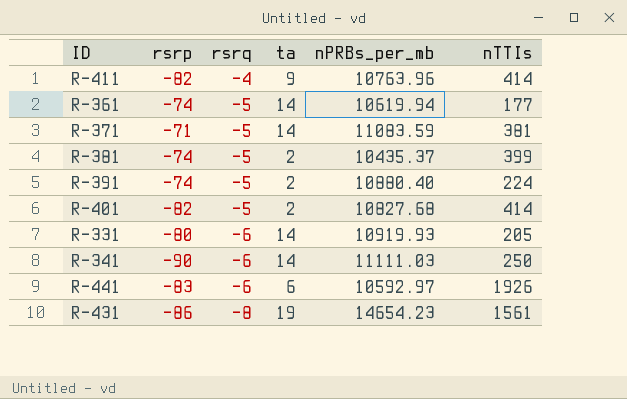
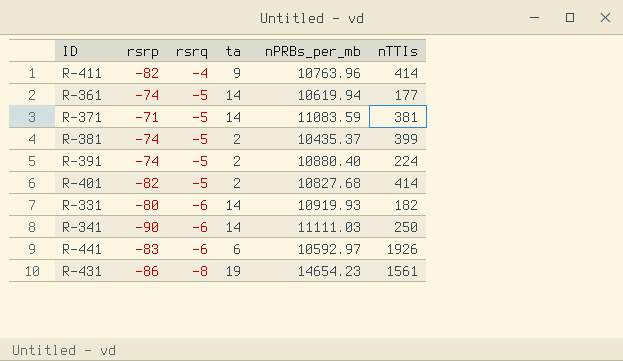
R-331 | nTTIs: 205 -> 182

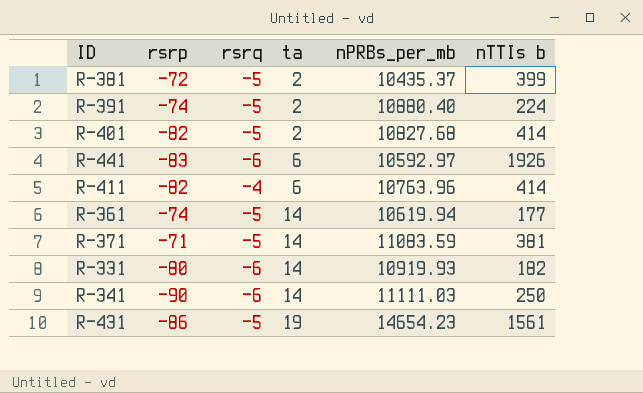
row order: rsrq descending -> ta ascending
column name: nTTIs -> nTTIs b
R-381 | rsrp: -74 -> -72
R-411 | ta: 9 -> 6
R-431 | rsrq: -8 -> -5

